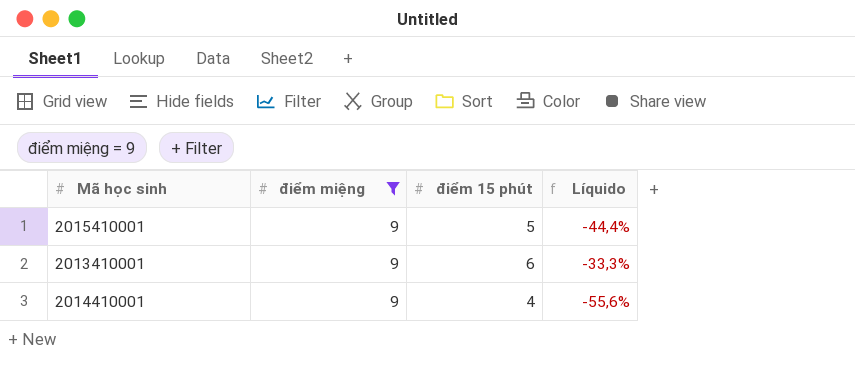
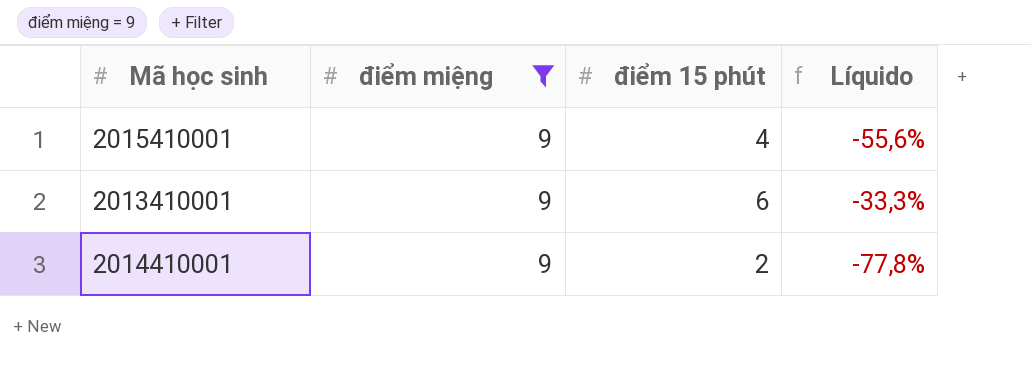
2015410001 | điểm 15 phút: 5 -> 4
2015410001 | Líquido: -44,4% -> -55,6%
2014410001 | điểm 15 phút: 4 -> 2
2014410001 | Líquido: -55,6% -> -77,8%

